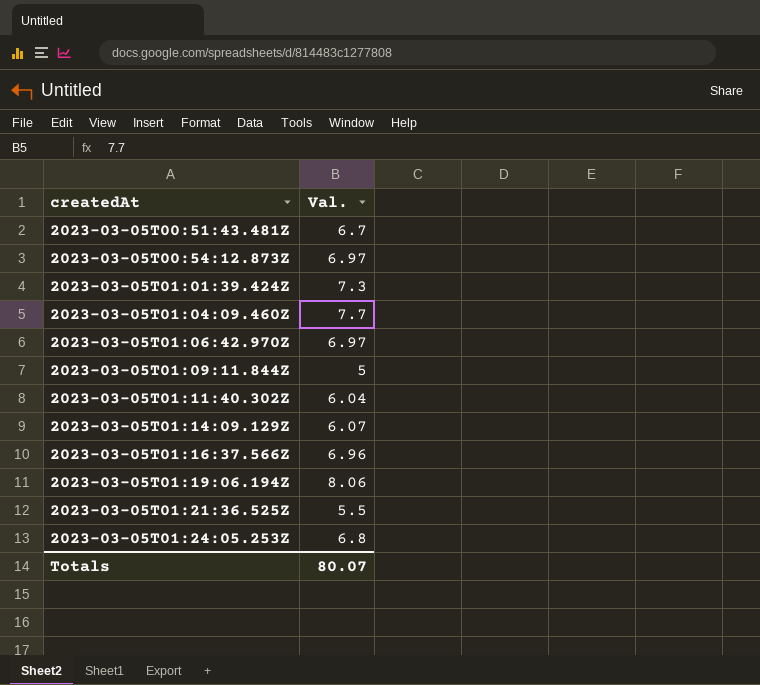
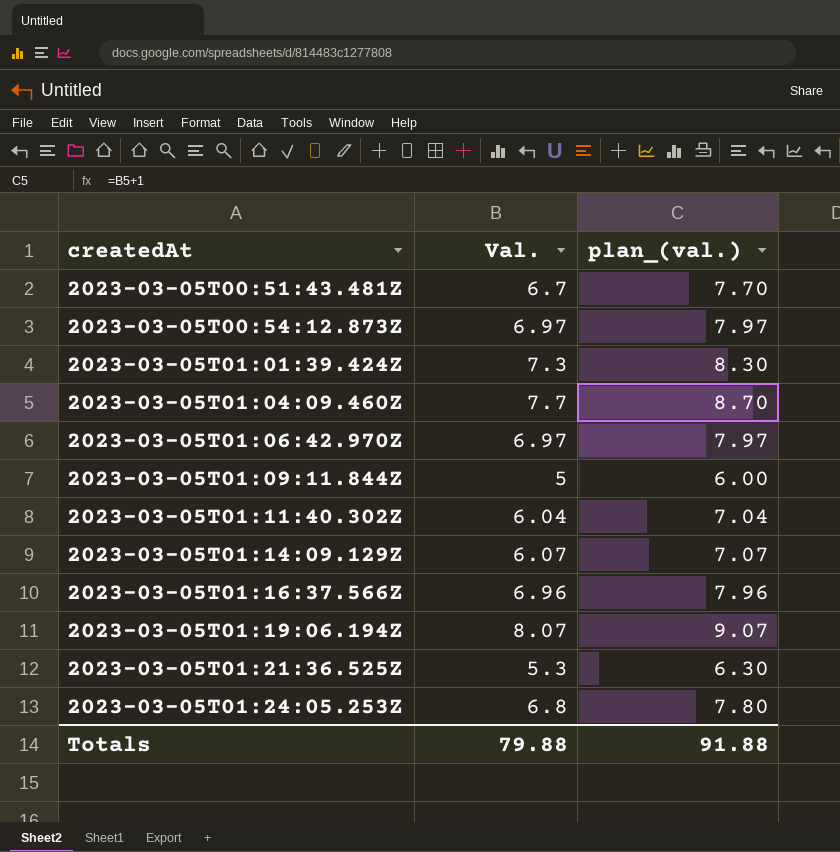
column plan_(val.) | formula: none -> [Val.] + 1
2023-03-05T01:19:06.194Z | Val.: 8.06 -> 8.07
2023-03-05T01:21:36.525Z | Val.: 5.5 -> 5.3
Totals | Val.: 80.07 -> 79.88

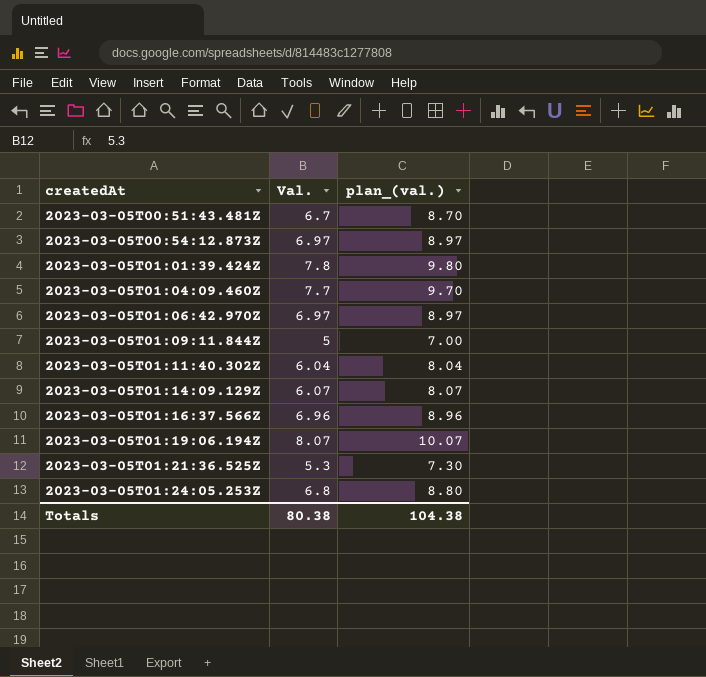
column plan_(val.) | formula: [Val.] + 1 -> [Val.] + 2
2023-03-05T01:01:39.424Z | Val.: 7.3 -> 7.8
Totals | Val.: 79.88 -> 80.38
Totals | plan_(val.): 91.88 -> 104.38

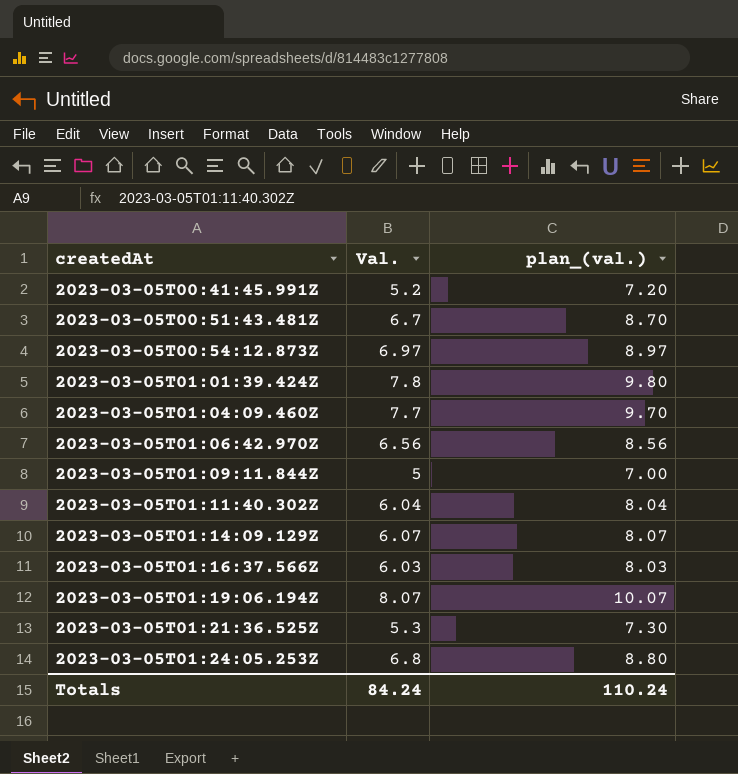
row 2023-03-05T00:41:45.991Z: none -> 5.2 | 7.20
2023-03-05T01:06:42.970Z | Val.: 6.97 -> 6.56
2023-03-05T01:06:42.970Z | plan_(val.): 8.97 -> 8.56
2023-03-05T01:16:37.566Z | Val.: 6.96 -> 6.03
2023-03-05T01:16:37.566Z | plan_(val.): 8.96 -> 8.03
Totals | Val.: 80.38 -> 84.24
Totals | plan_(val.): 104.38 -> 110.24

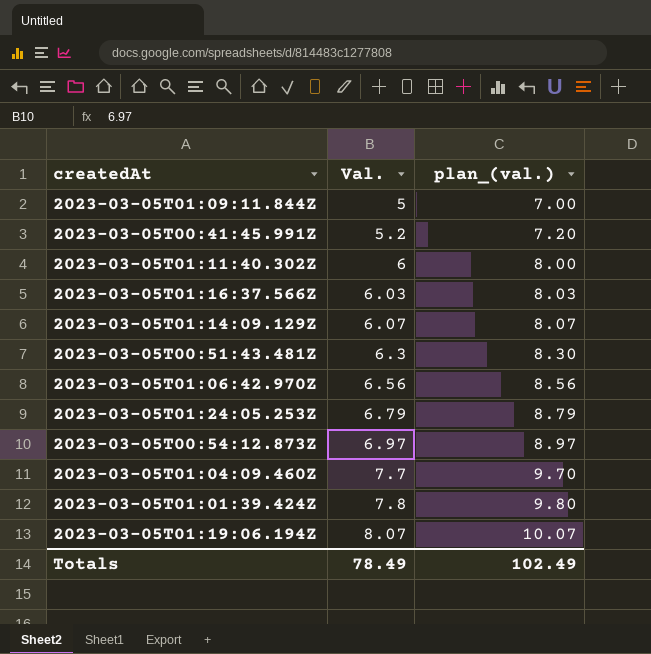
row order: createdAt ascending -> Val. ascending
row 2023-03-05T01:21:36.525Z: 5.3 | 7.30 -> none
2023-03-05T01:11:40.302Z | Val.: 6.04 -> 6
2023-03-05T01:11:40.302Z | plan_(val.): 8.04 -> 8.00
2023-03-05T00:51:43.481Z | Val.: 6.7 -> 6.3
2023-03-05T00:51:43.481Z | plan_(val.): 8.70 -> 8.30
2023-03-05T01:24:05.253Z | Val.: 6.8 -> 6.79
2023-03-05T01:24:05.253Z | plan_(val.): 8.80 -> 8.79
Totals | Val.: 84.24 -> 78.49
Totals | plan_(val.): 110.24 -> 102.49

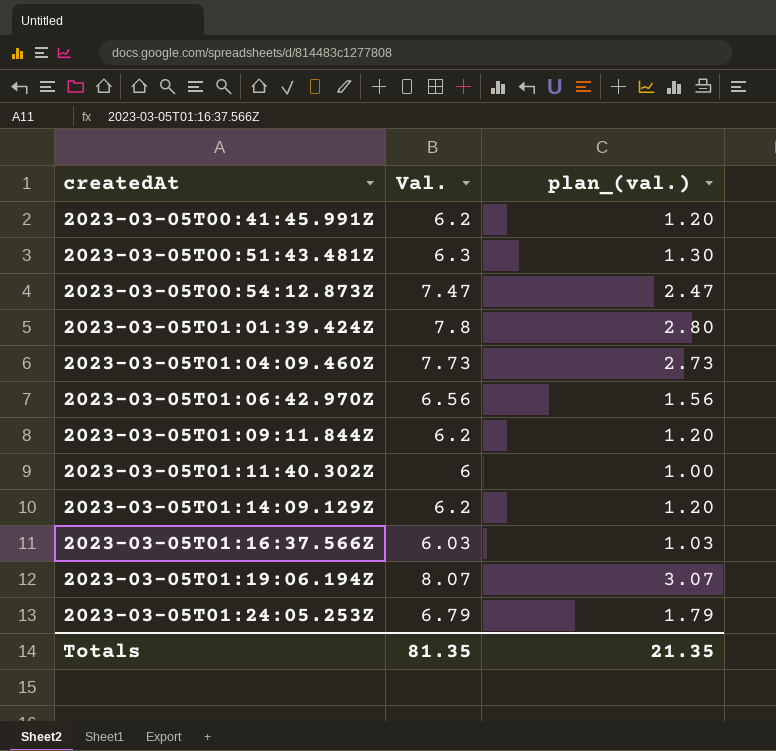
row order: Val. ascending -> createdAt ascending
column plan_(val.) | formula: [Val.] + 2 -> [Val.] - 5
2023-03-05T00:41:45.991Z | Val.: 5.2 -> 6.2
2023-03-05T00:54:12.873Z | Val.: 6.97 -> 7.47
2023-03-05T01:04:09.460Z | Val.: 7.7 -> 7.73
2023-03-05T01:09:11.844Z | Val.: 5 -> 6.2
2023-03-05T01:14:09.129Z | Val.: 6.07 -> 6.2
Totals | Val.: 78.49 -> 81.35
Totals | plan_(val.): 102.49 -> 21.35

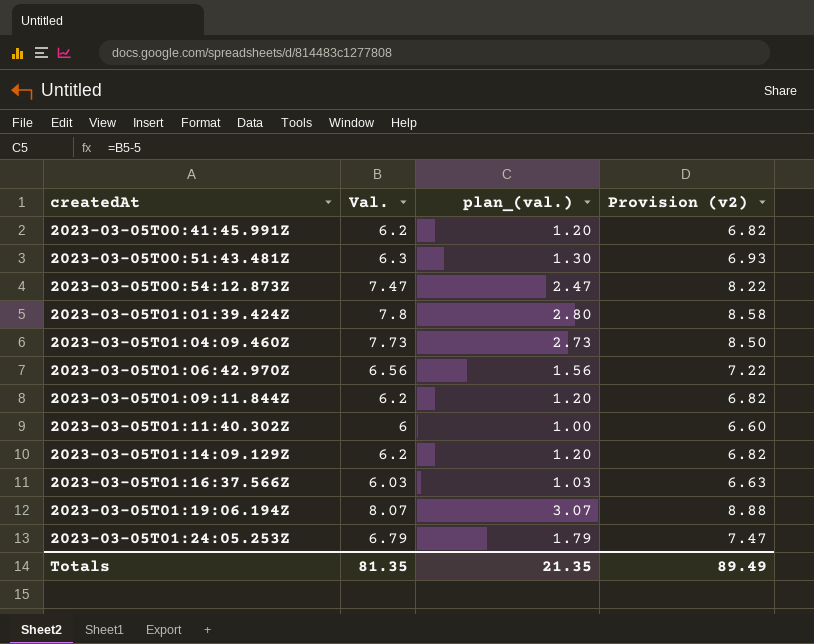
column Provision (v2) | formula: none -> [Val.] * 1.1

